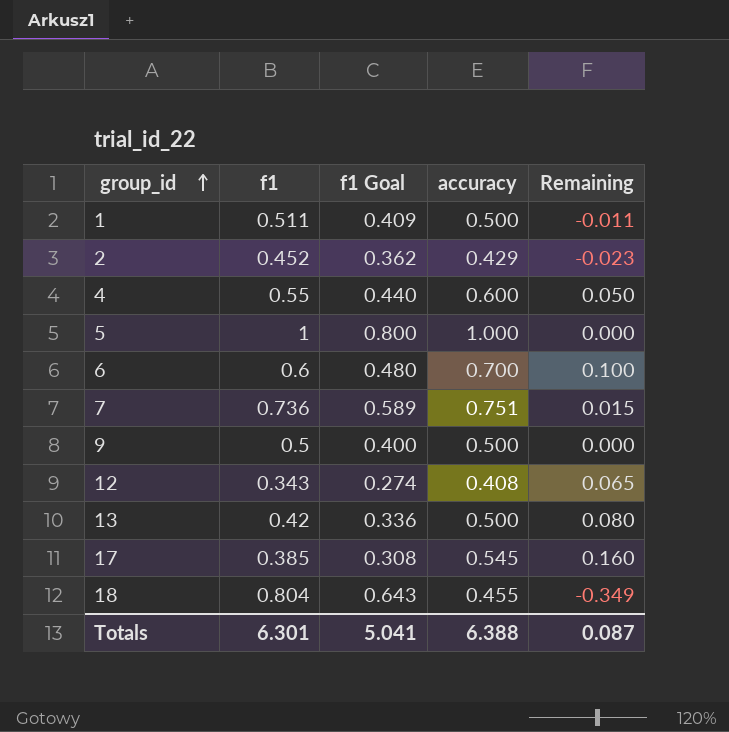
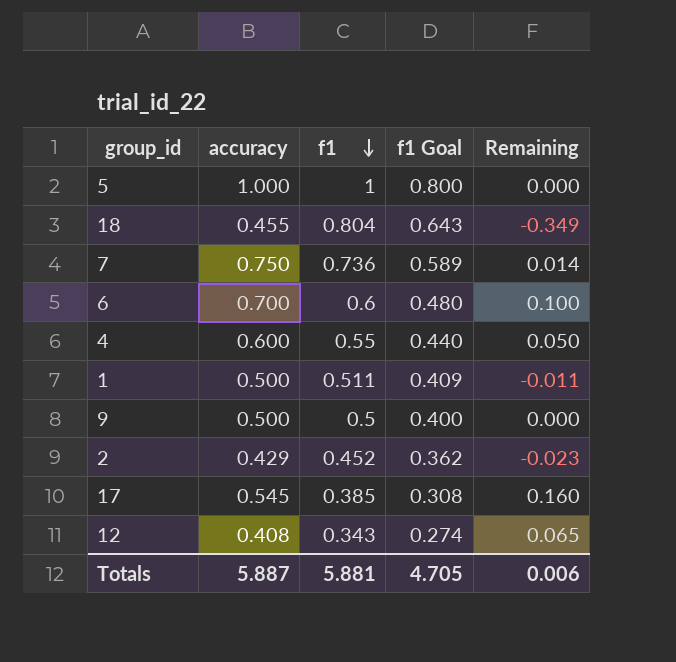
row order: group_id ascending -> f1 descending
column accuracy | position: 4 -> 2
row 13: 0.42 | 0.336 | 0.500 | 0.080 -> none
7 | accuracy: 0.751 -> 0.750
7 | Remaining: 0.015 -> 0.014
Totals | accuracy: 6.388 -> 5.887
Totals | f1: 6.301 -> 5.881
Totals | f1 Goal: 5.041 -> 4.705
Totals | Remaining: 0.087 -> 0.006

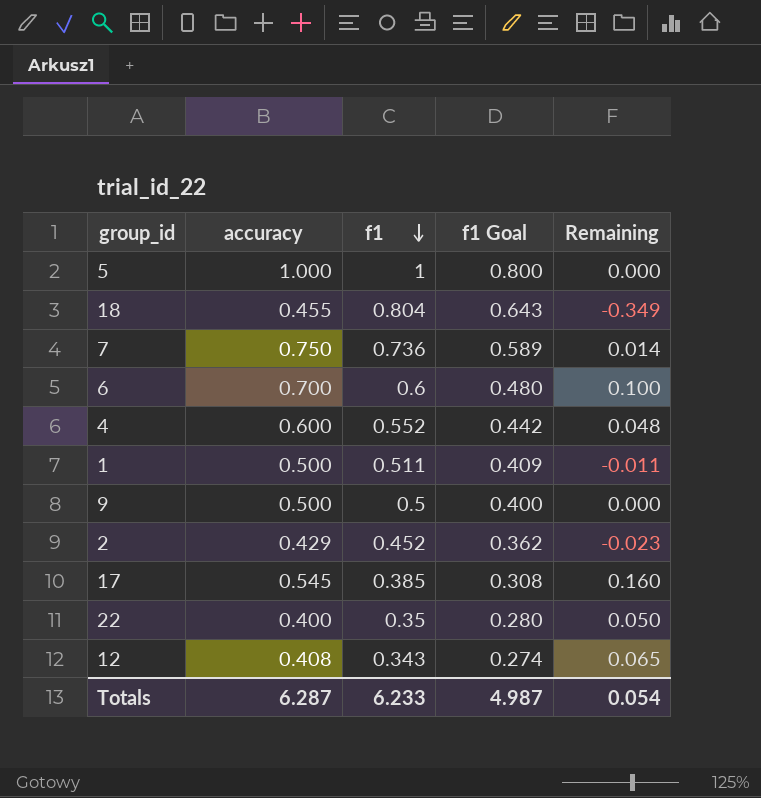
4 | f1: 0.55 -> 0.552
4 | f1 Goal: 0.440 -> 0.442
4 | Remaining: 0.050 -> 0.048
row 22: none -> 0.400 | 0.35 | 0.280 | 0.050
Totals | accuracy: 5.887 -> 6.287
Totals | f1: 5.881 -> 6.233
Totals | f1 Goal: 4.705 -> 4.987
Totals | Remaining: 0.006 -> 0.054

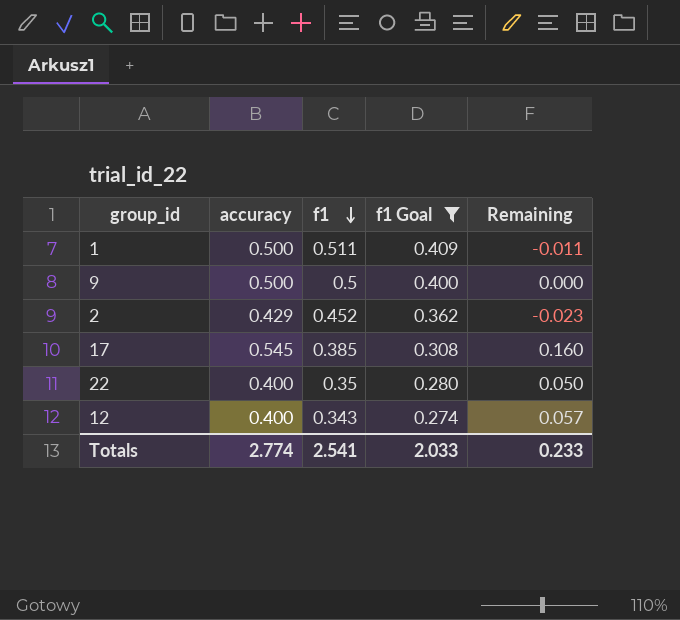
filter: none -> f1 Goal <= 0.409
12 | accuracy: 0.408 -> 0.400
12 | Remaining: 0.065 -> 0.057
Totals | accuracy: 6.287 -> 2.774
Totals | f1: 6.233 -> 2.541
Totals | f1 Goal: 4.987 -> 2.033
Totals | Remaining: 0.054 -> 0.233

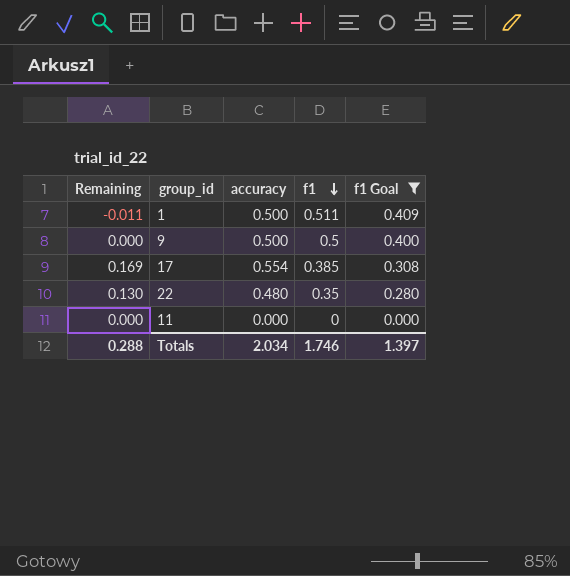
column Remaining | position: 5 -> 1
row 2: 0.429 | 0.452 | 0.362 | -0.023 -> none
row 12: 0.400 | 0.343 | 0.274 | 0.057 -> none
17 | Remaining: 0.160 -> 0.169
17 | accuracy: 0.545 -> 0.554
22 | Remaining: 0.050 -> 0.130
22 | accuracy: 0.400 -> 0.480
row 11: none -> 0.000 | 0.000 | 0 | 0.000
Totals | Remaining: 0.233 -> 0.288
Totals | accuracy: 2.774 -> 2.034
Totals | f1: 2.541 -> 1.746
Totals | f1 Goal: 2.033 -> 1.397

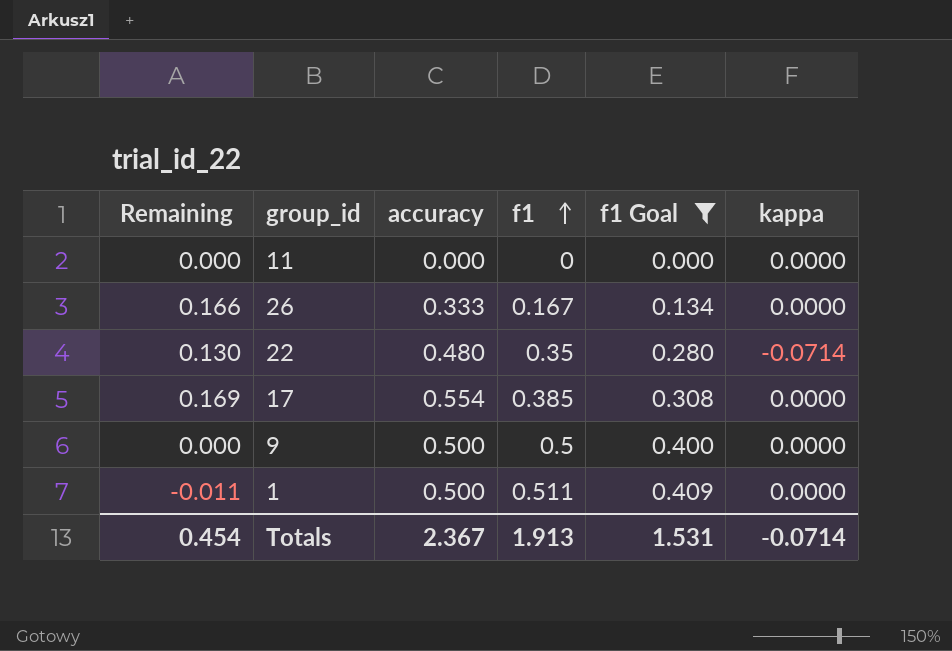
row order: f1 descending -> f1 ascending
column kappa | position: none -> 6
row 26: none -> 0.166 | 0.333 | 0.167 | 0.134 | 0.0000
Totals | Remaining: 0.288 -> 0.454
Totals | accuracy: 2.034 -> 2.367
Totals | f1: 1.746 -> 1.913
Totals | f1 Goal: 1.397 -> 1.531

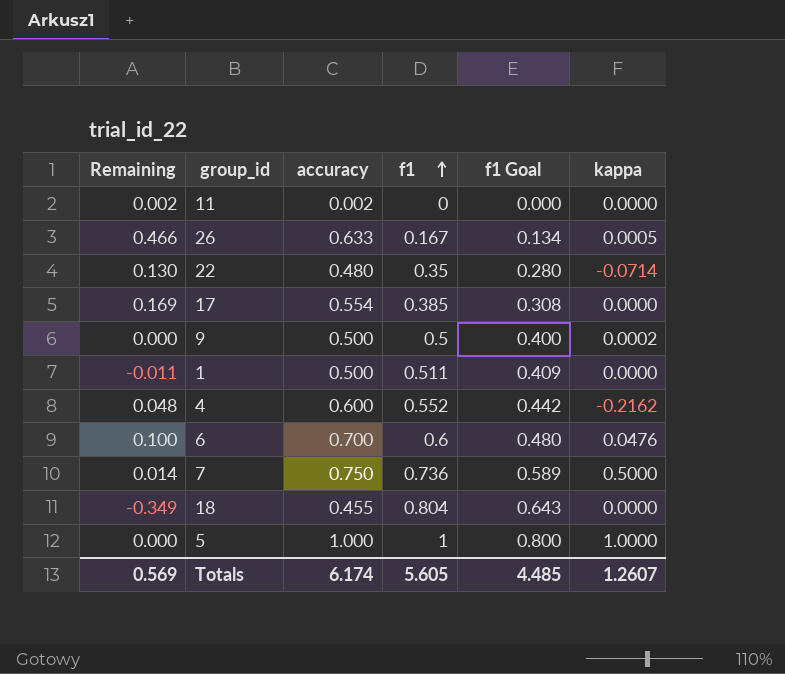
filter: f1 Goal <= 0.409 -> none
11 | Remaining: 0.000 -> 0.002
11 | accuracy: 0.000 -> 0.002
26 | Remaining: 0.166 -> 0.466
26 | accuracy: 0.333 -> 0.633
26 | kappa: 0.0000 -> 0.0005
9 | kappa: 0.0000 -> 0.0002
Totals | Remaining: 0.454 -> 0.569
Totals | accuracy: 2.367 -> 6.174
Totals | f1: 1.913 -> 5.605
Totals | f1 Goal: 1.531 -> 4.485
Totals | kappa: -0.0714 -> 1.2607

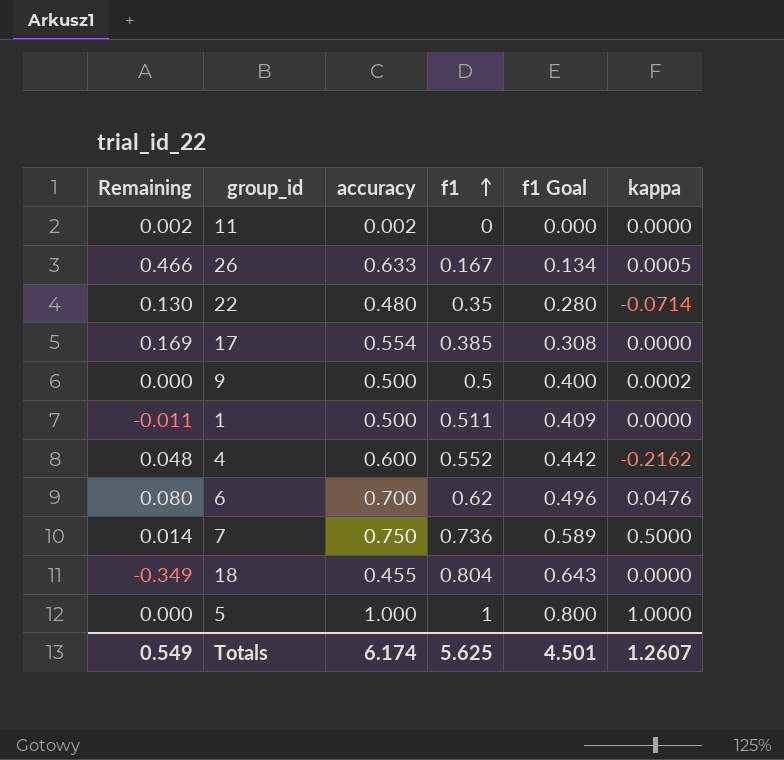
6 | Remaining: 0.100 -> 0.080
6 | f1: 0.6 -> 0.62
6 | f1 Goal: 0.480 -> 0.496
Totals | Remaining: 0.569 -> 0.549
Totals | f1: 5.605 -> 5.625
Totals | f1 Goal: 4.485 -> 4.501

